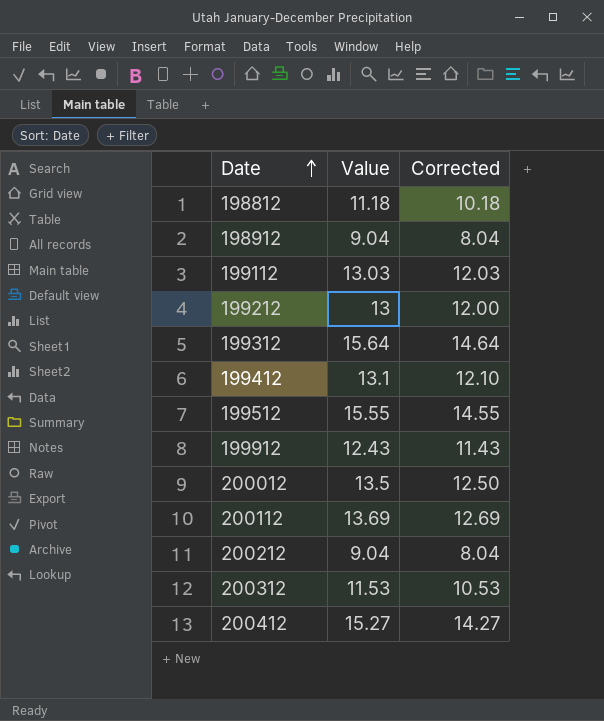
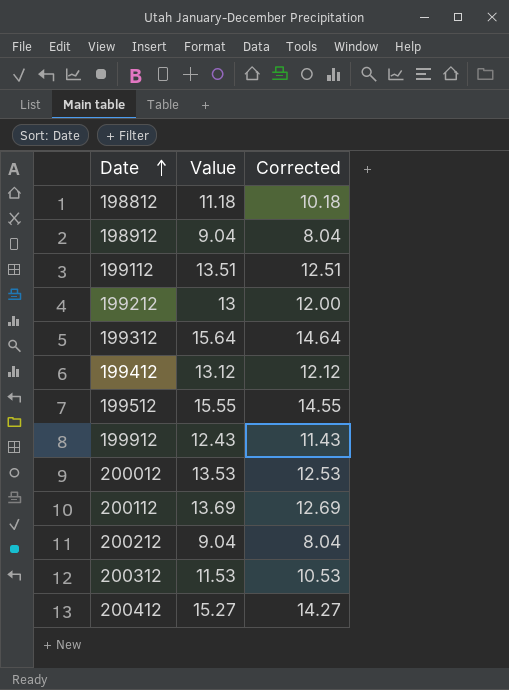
199112 | Value: 13.03 -> 13.51
199112 | Corrected: 12.03 -> 12.51
199412 | Value: 13.1 -> 13.12
199412 | Corrected: 12.10 -> 12.12
200012 | Value: 13.5 -> 13.53
200012 | Corrected: 12.50 -> 12.53

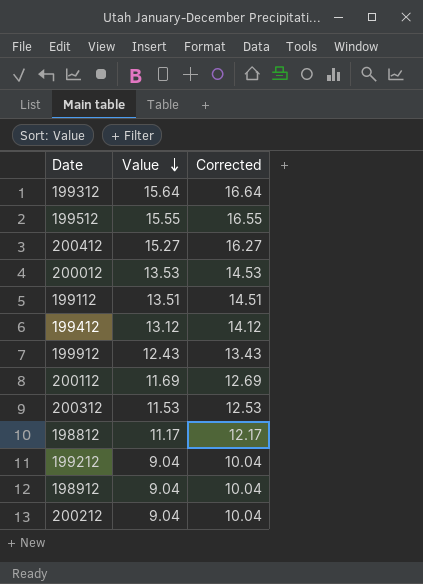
row order: Date ascending -> Value descending
column Corrected | formula: [Value] - 1 -> [Value] + 1
200112 | Value: 13.69 -> 11.69
198812 | Value: 11.18 -> 11.17
199212 | Value: 13 -> 9.04

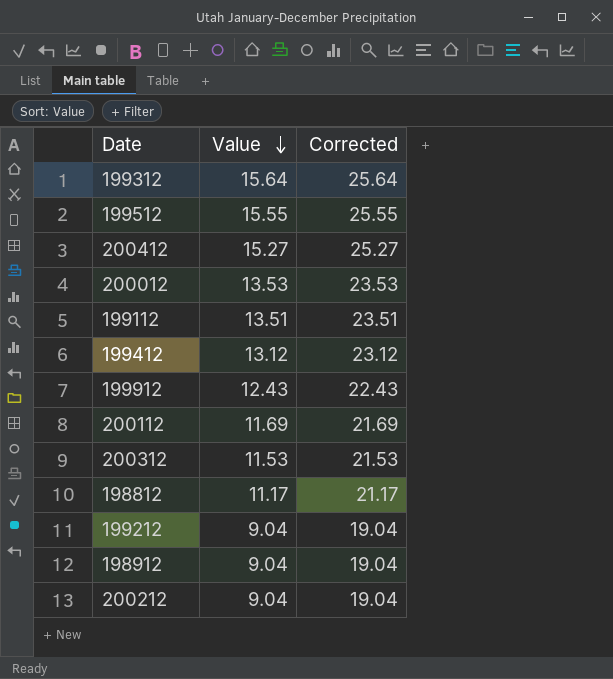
column Corrected | formula: [Value] + 1 -> [Value] + 10

